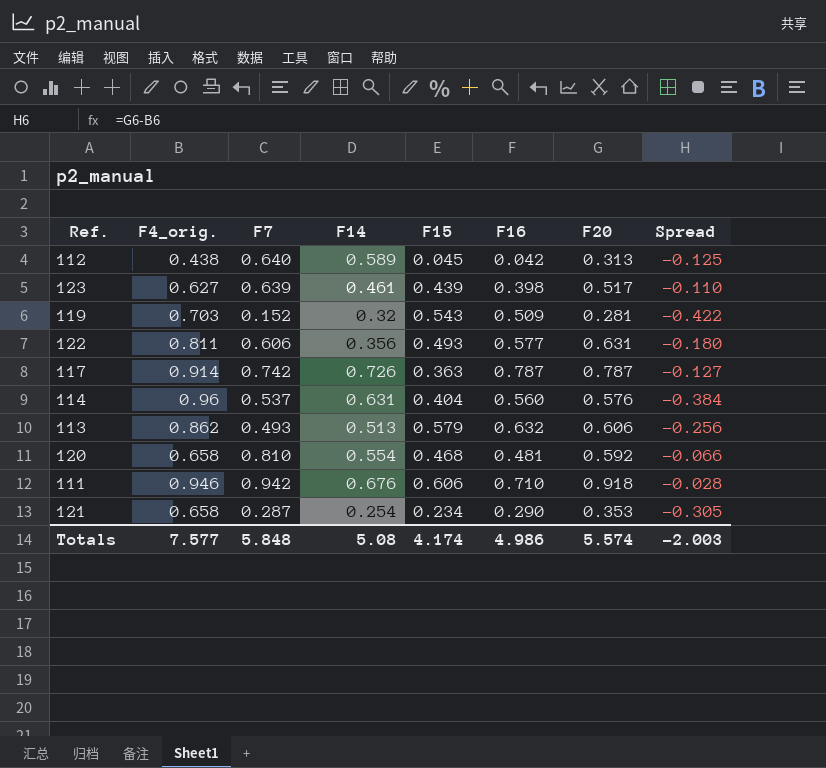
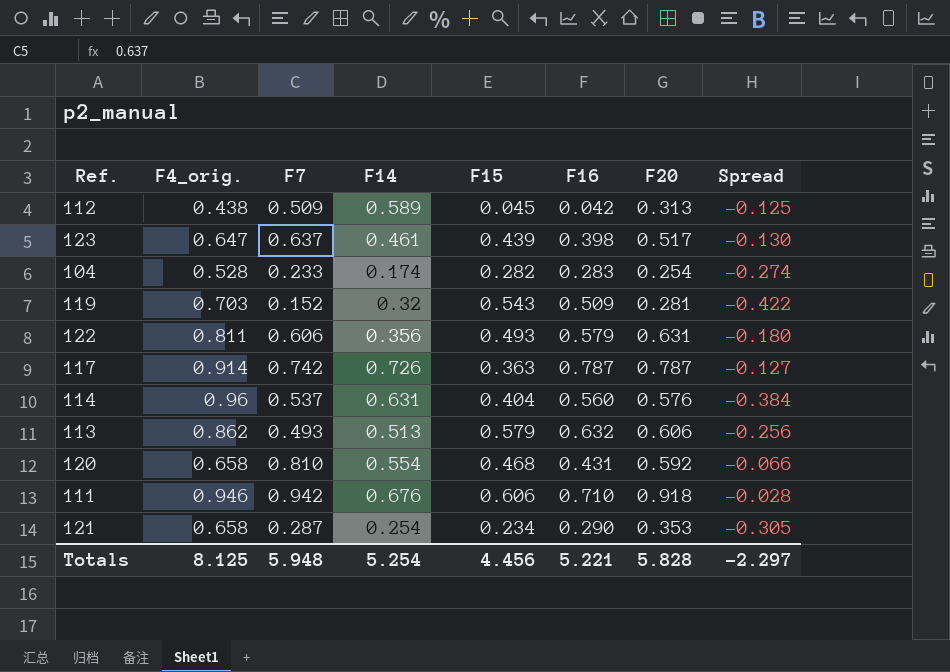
112 | F7: 0.640 -> 0.509
123 | F4_orig.: 0.627 -> 0.647
123 | F7: 0.639 -> 0.637
123 | Spread: -0.110 -> -0.130
row 104: none -> 0.528 | 0.233 | 0.174 | 0.282 | 0.283 | 0.254 | -0.274
122 | F16: 0.577 -> 0.579
120 | F16: 0.481 -> 0.431
Totals | F4_orig.: 7.577 -> 8.125
Totals | F7: 5.848 -> 5.948
Totals | F14: 5.08 -> 5.254
Totals | F15: 4.174 -> 4.456
Totals | F16: 4.986 -> 5.221
Totals | F20: 5.574 -> 5.828
Totals | Spread: -2.003 -> -2.297

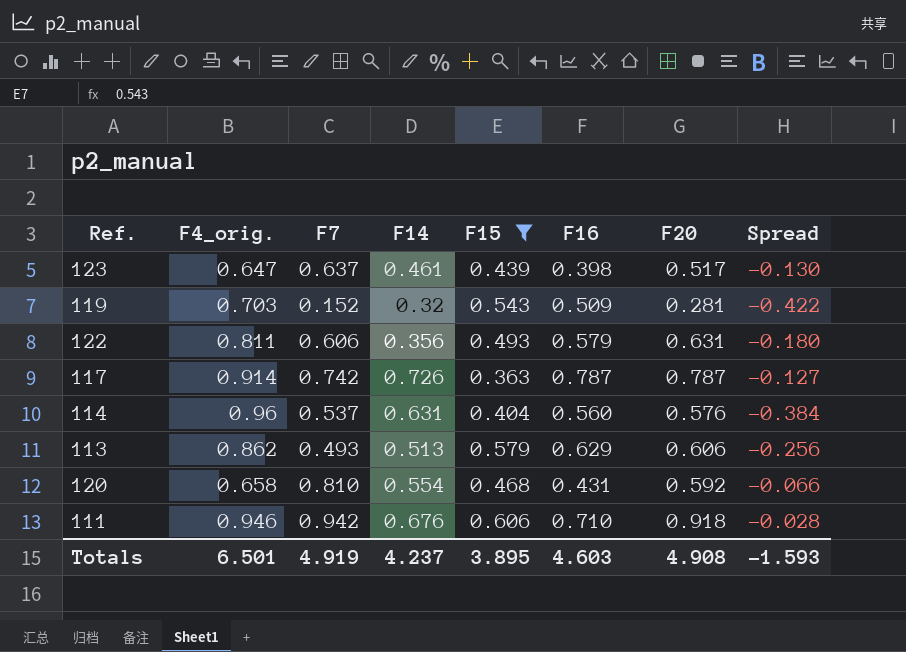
filter: none -> F15 >= 0.363
113 | F16: 0.632 -> 0.629
Totals | F4_orig.: 8.125 -> 6.501
Totals | F7: 5.948 -> 4.919
Totals | F14: 5.254 -> 4.237
Totals | F15: 4.456 -> 3.895
Totals | F16: 5.221 -> 4.603
Totals | F20: 5.828 -> 4.908
Totals | Spread: -2.297 -> -1.593

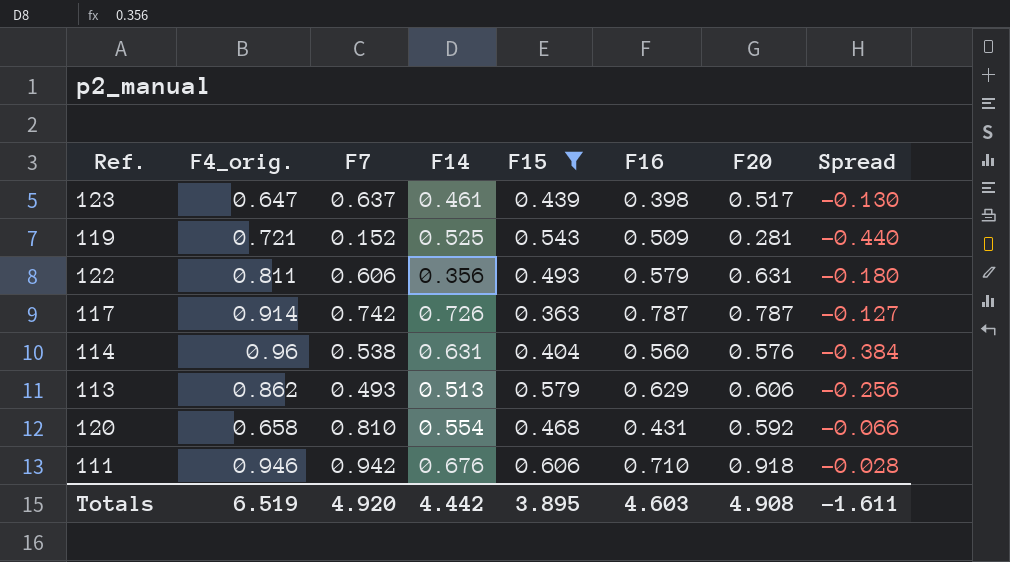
119 | F4_orig.: 0.703 -> 0.721
119 | F14: 0.32 -> 0.525
119 | Spread: -0.422 -> -0.440
114 | F7: 0.537 -> 0.538
Totals | F4_orig.: 6.501 -> 6.519
Totals | F7: 4.919 -> 4.920
Totals | F14: 4.237 -> 4.442
Totals | Spread: -1.593 -> -1.611

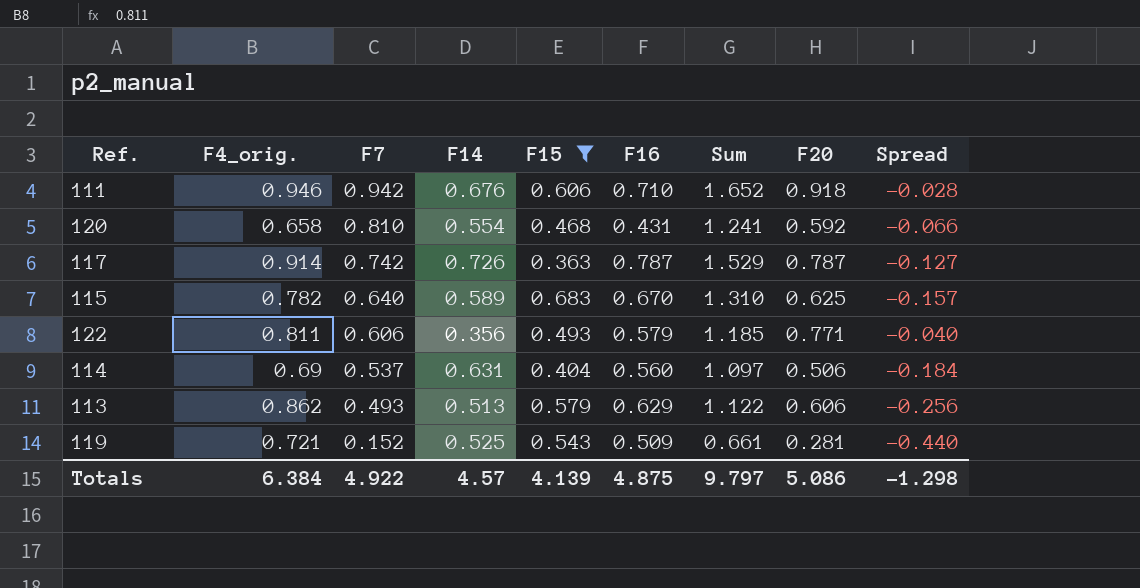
row order: none -> F7 descending
column Sum | formula: none -> [F7] + [F16]
row 123: 0.647 | 0.637 | 0.461 | 0.439 | 0.398 | 0.517 | -0.130 -> none
row 115: none -> 0.782 | 0.640 | 0.589 | 0.683 | 0.670 | 1.310 | 0.625 | -0.157
122 | F20: 0.631 -> 0.771
122 | Spread: -0.180 -> -0.040
114 | F4_orig.: 0.96 -> 0.69
114 | F7: 0.538 -> 0.537
114 | F20: 0.576 -> 0.506
114 | Spread: -0.384 -> -0.184
Totals | F4_orig.: 6.519 -> 6.384
Totals | F7: 4.920 -> 4.922
Totals | F14: 4.442 -> 4.57
Totals | F15: 3.895 -> 4.139
Totals | F16: 4.603 -> 4.875
Totals | F20: 4.908 -> 5.086
Totals | Spread: -1.611 -> -1.298

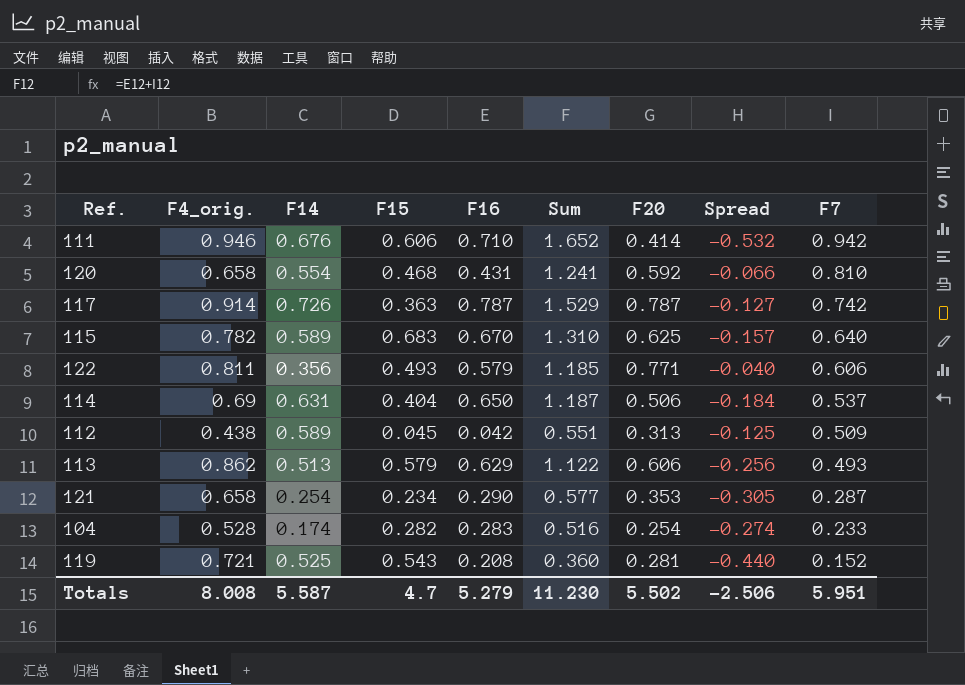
filter: F15 >= 0.363 -> none
column F7 | position: 3 -> 9
111 | F20: 0.918 -> 0.414
111 | Spread: -0.028 -> -0.532
114 | F16: 0.560 -> 0.650
114 | Sum: 1.097 -> 1.187
119 | F16: 0.509 -> 0.208
119 | Sum: 0.661 -> 0.360
Totals | F4_orig.: 6.384 -> 8.008
Totals | F14: 4.57 -> 5.587
Totals | F15: 4.139 -> 4.7
Totals | F16: 4.875 -> 5.279
Totals | Sum: 9.797 -> 11.230
Totals | F20: 5.086 -> 5.502
Totals | Spread: -1.298 -> -2.506
Totals | F7: 4.922 -> 5.951

